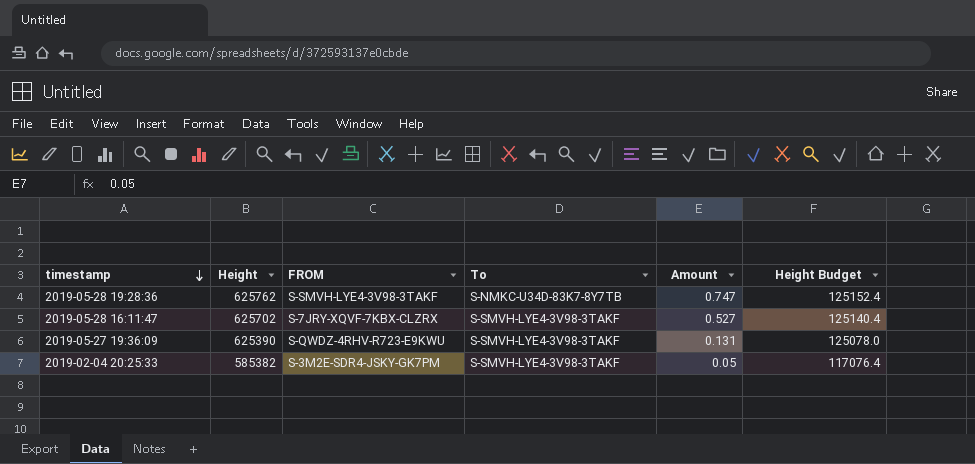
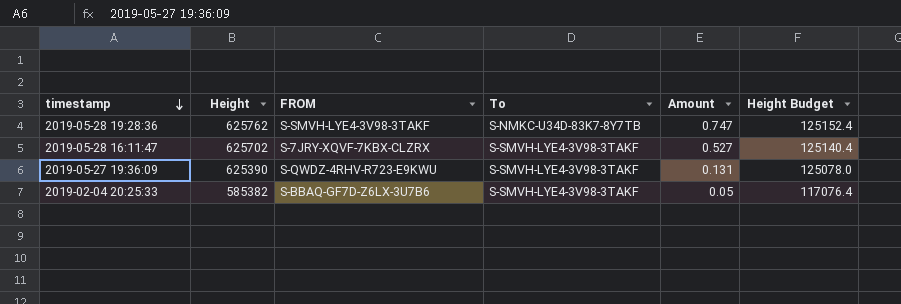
2019-02-04 20:25:33 | FROM: S-3M2E-SDR4-JSKY-GK7PM -> S-BBAQ-GF7D-Z6LX-3U7B6

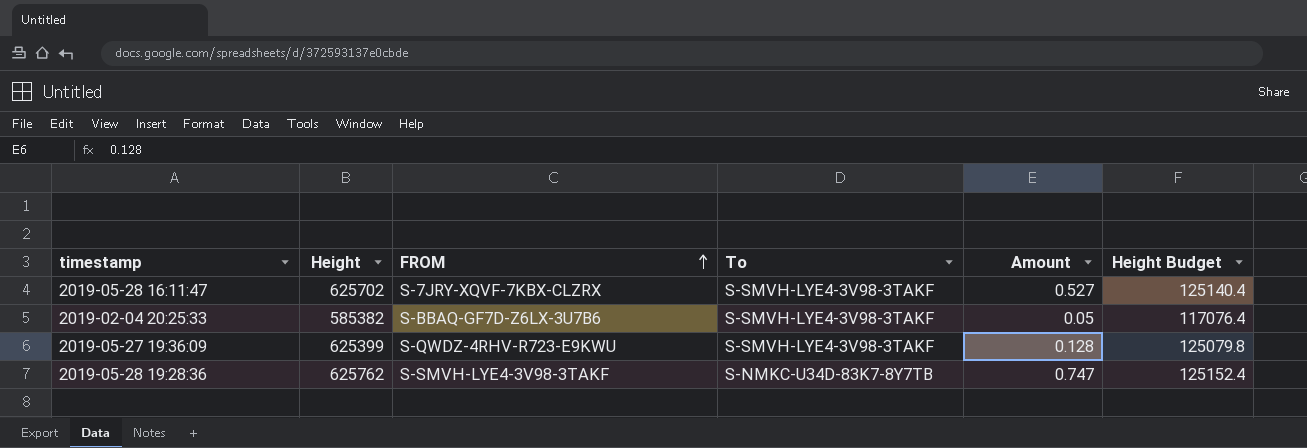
row order: timestamp descending -> FROM ascending
2019-05-27 19:36:09 | Height: 625390 -> 625399
2019-05-27 19:36:09 | Amount: 0.131 -> 0.128
2019-05-27 19:36:09 | Height Budget: 125078.0 -> 125079.8

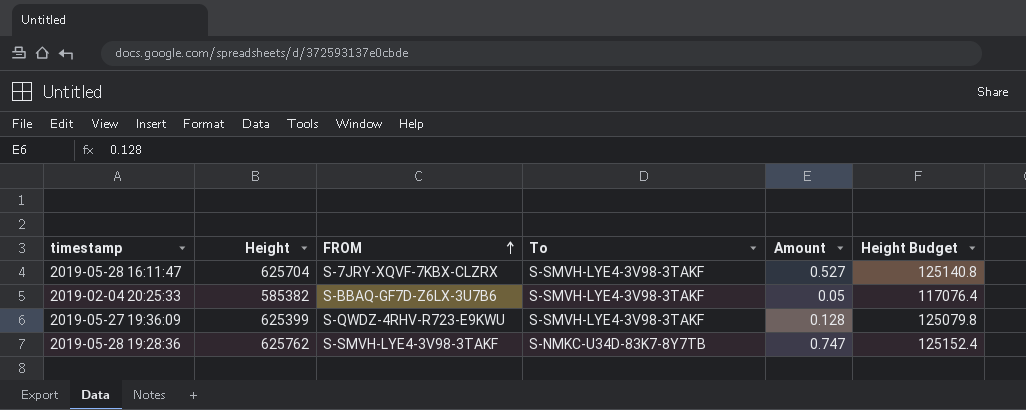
2019-05-28 16:11:47 | Height: 625702 -> 625704
2019-05-28 16:11:47 | Height Budget: 125140.4 -> 125140.8

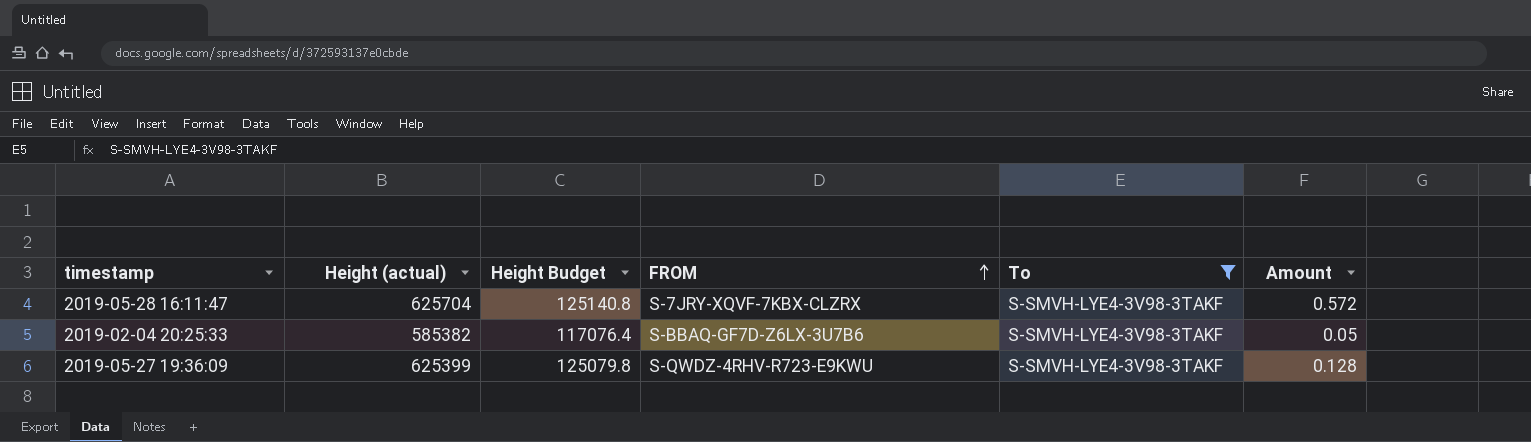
filter: none -> To = S-SMVH-LYE4-3V98-3TAKF
column name: Height -> Height (actual)
column Height Budget | position: 6 -> 3
2019-05-28 16:11:47 | Amount: 0.527 -> 0.572

